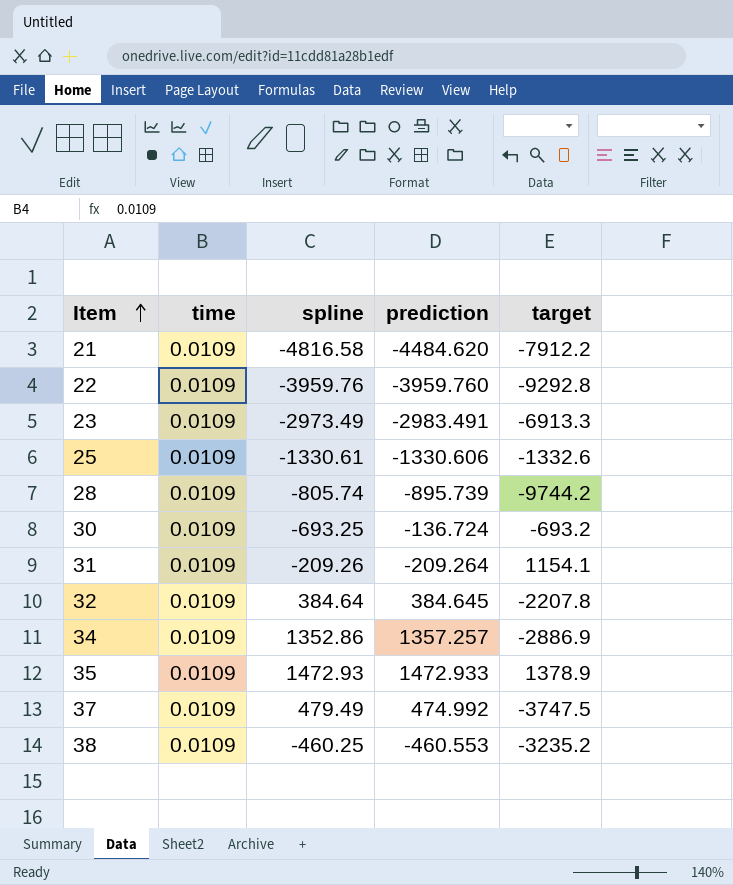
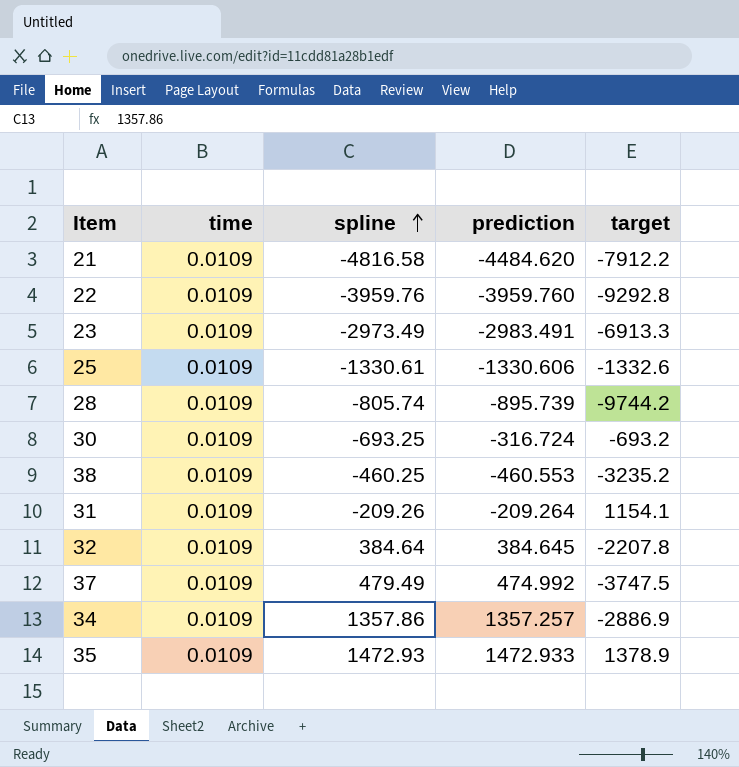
row order: Item ascending -> spline ascending
30 | prediction: -136.724 -> -316.724
34 | spline: 1352.86 -> 1357.86

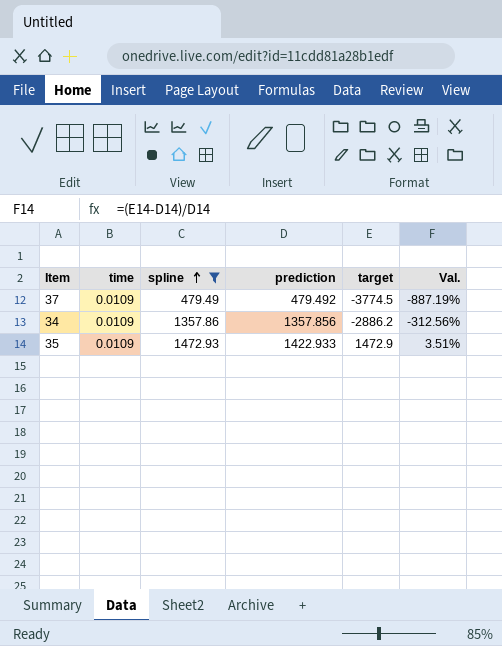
filter: none -> spline >= 479.49
column Val. | formula: none -> ([target] - [prediction]) / [prediction]
37 | prediction: 474.992 -> 479.492
37 | target: -3747.5 -> -3774.5
34 | prediction: 1357.257 -> 1357.856
34 | target: -2886.9 -> -2886.2
35 | prediction: 1472.933 -> 1422.933
35 | target: 1378.9 -> 1472.9

